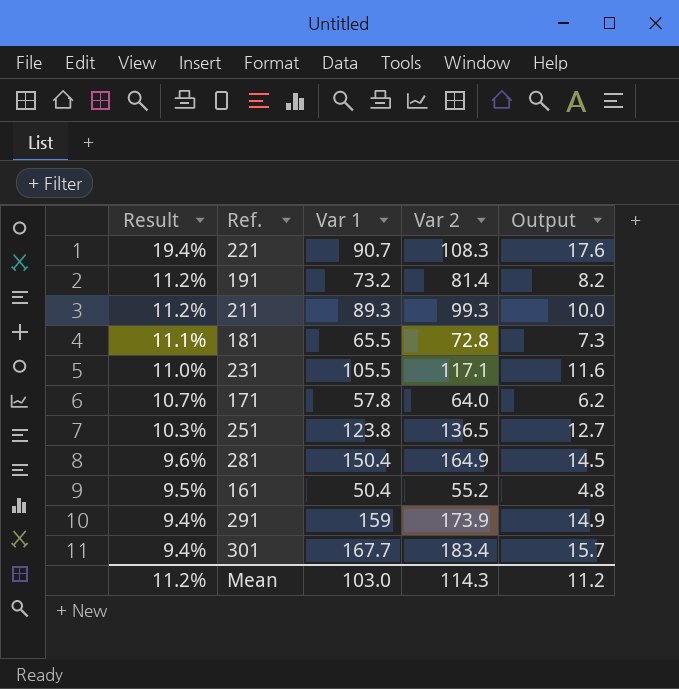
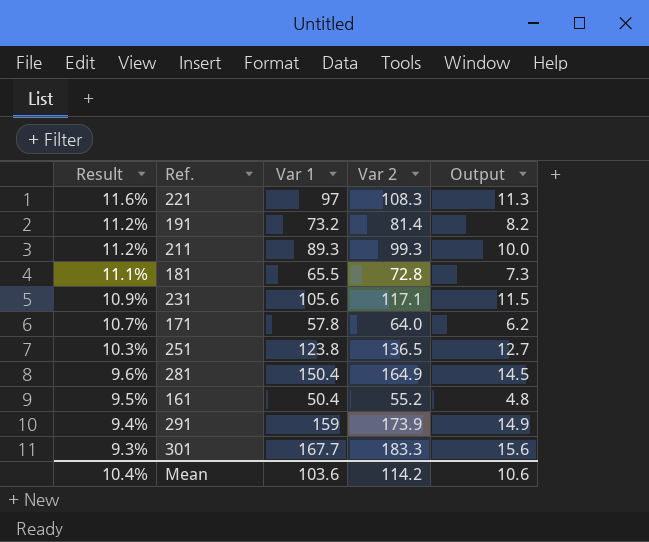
221 | Result: 19.4% -> 11.6%
221 | Var 1: 90.7 -> 97
221 | Output: 17.6 -> 11.3
231 | Result: 11.0% -> 10.9%
231 | Var 1: 105.5 -> 105.6
231 | Output: 11.6 -> 11.5
301 | Result: 9.4% -> 9.3%
301 | Var 2: 183.4 -> 183.3
301 | Output: 15.7 -> 15.6
Mean | Result: 11.2% -> 10.4%
Mean | Var 1: 103.0 -> 103.6
Mean | Var 2: 114.3 -> 114.2
Mean | Output: 11.2 -> 10.6

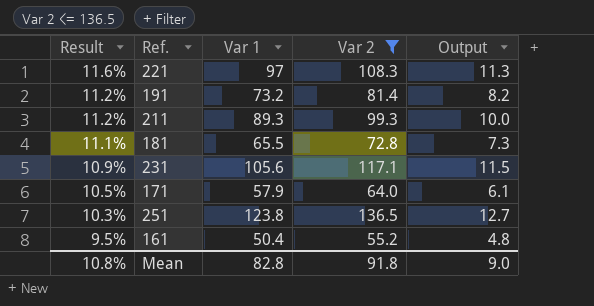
filter: none -> Var 2 <= 136.5
171 | Result: 10.7% -> 10.5%
171 | Var 1: 57.8 -> 57.9
171 | Output: 6.2 -> 6.1
Mean | Result: 10.4% -> 10.8%
Mean | Var 1: 103.6 -> 82.8
Mean | Var 2: 114.2 -> 91.8
Mean | Output: 10.6 -> 9.0

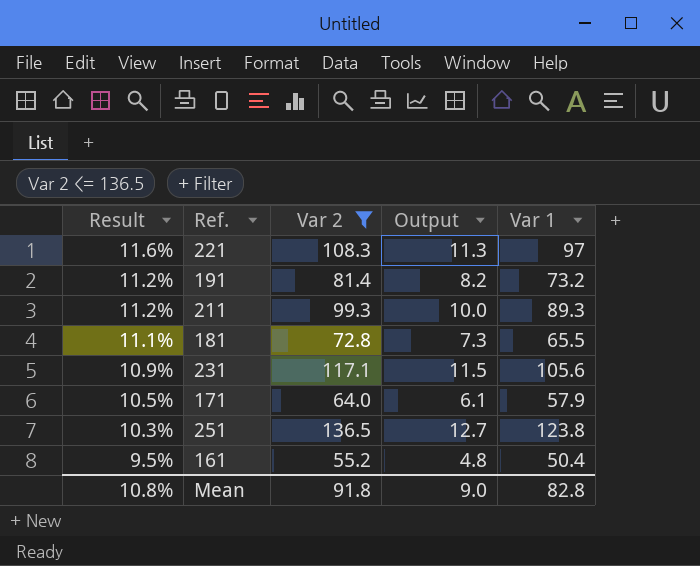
column Var 1 | position: 3 -> 5

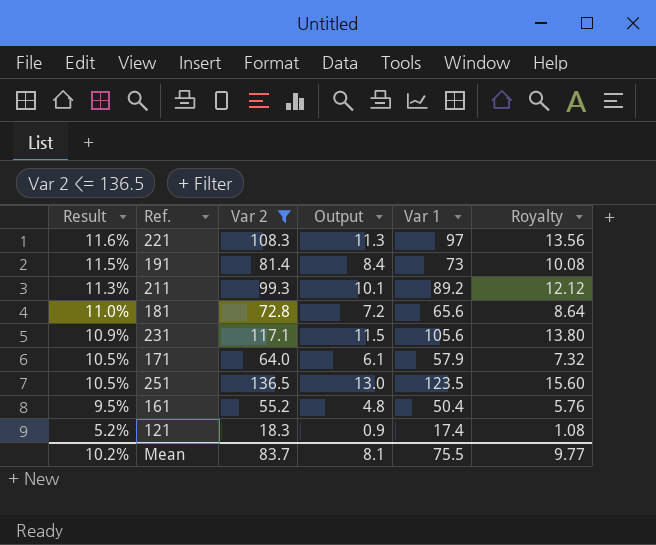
column Royalty | formula: none -> [Output] * 1.2
191 | Result: 11.2% -> 11.5%
191 | Output: 8.2 -> 8.4
191 | Var 1: 73.2 -> 73
211 | Result: 11.2% -> 11.3%
211 | Output: 10.0 -> 10.1
211 | Var 1: 89.3 -> 89.2
181 | Result: 11.1% -> 11.0%
181 | Output: 7.3 -> 7.2
181 | Var 1: 65.5 -> 65.6
251 | Result: 10.3% -> 10.5%
251 | Output: 12.7 -> 13.0
251 | Var 1: 123.8 -> 123.5
row 121: none -> 5.2% | 18.3 | 0.9 | 17.4 | 1.08
Mean | Result: 10.8% -> 10.2%
Mean | Var 2: 91.8 -> 83.7
Mean | Output: 9.0 -> 8.1
Mean | Var 1: 82.8 -> 75.5

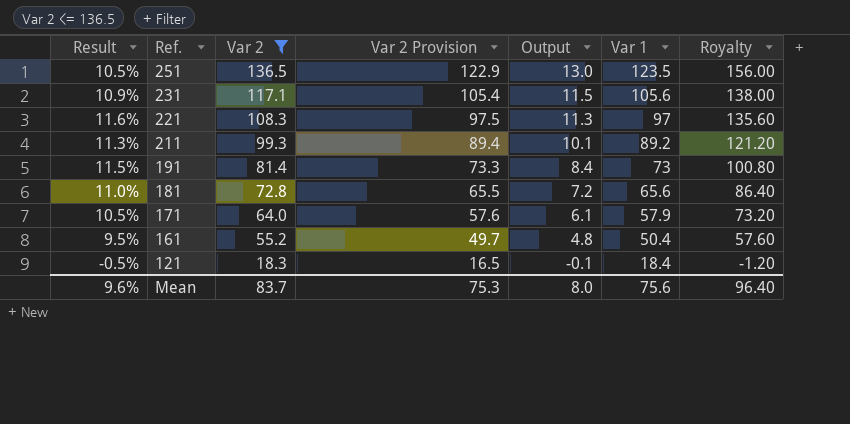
row order: Result descending -> Ref. descending
column Var 2 Provision | formula: none -> [Var 2] * 0.9
column Royalty | formula: [Output] * 1.2 -> [Output] * 12
121 | Result: 5.2% -> -0.5%
121 | Output: 0.9 -> -0.1
121 | Var 1: 17.4 -> 18.4
Mean | Result: 10.2% -> 9.6%
Mean | Output: 8.1 -> 8.0
Mean | Var 1: 75.5 -> 75.6
Mean | Royalty: 9.77 -> 96.40

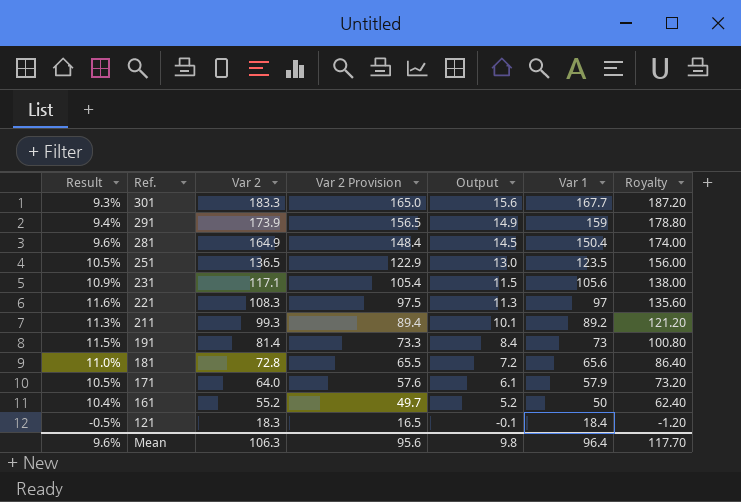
filter: Var 2 <= 136.5 -> none
161 | Result: 9.5% -> 10.4%
161 | Output: 4.8 -> 5.2
161 | Var 1: 50.4 -> 50
161 | Royalty: 57.60 -> 62.40
Mean | Var 2: 83.7 -> 106.3
Mean | Var 2 Provision: 75.3 -> 95.6
Mean | Output: 8.0 -> 9.8
Mean | Var 1: 75.6 -> 96.4
Mean | Royalty: 96.40 -> 117.70

